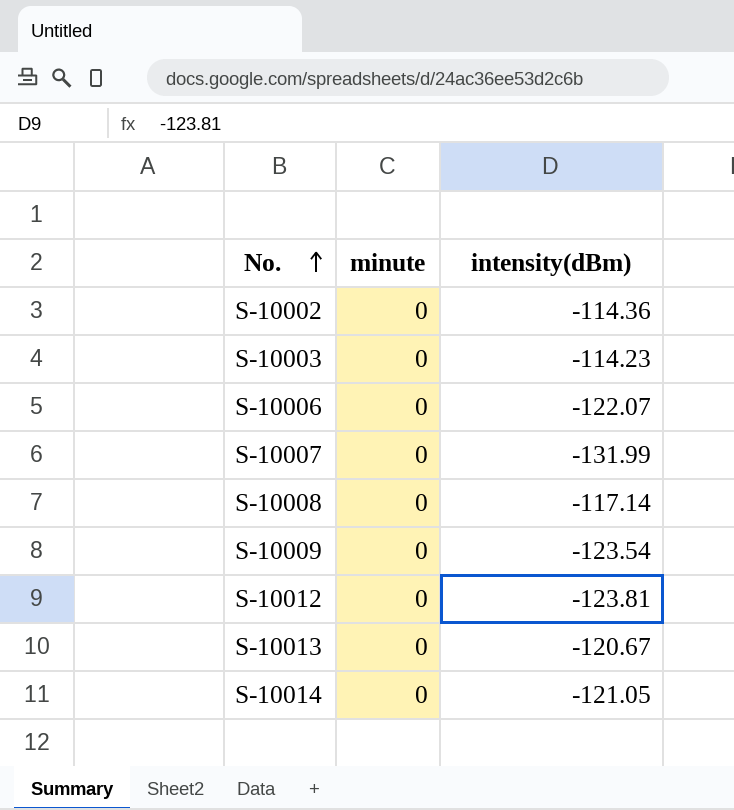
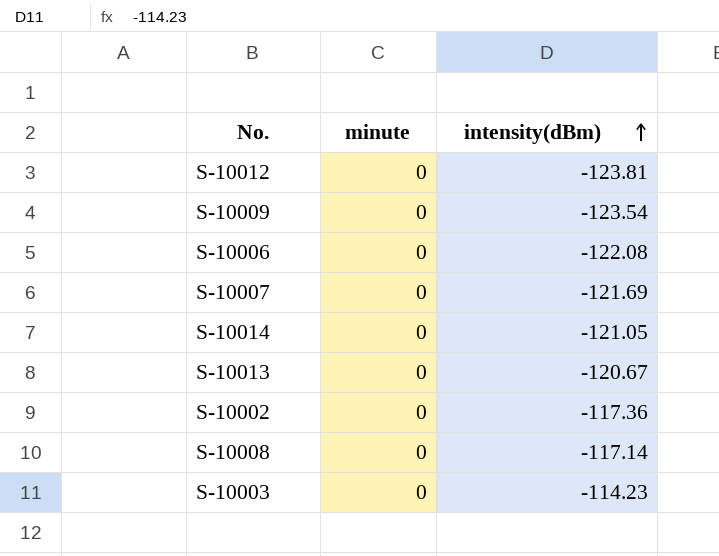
row order: No. ascending -> intensity(dBm) ascending
S-10006 | intensity(dBm): -122.07 -> -122.08
S-10007 | intensity(dBm): -131.99 -> -121.69
S-10002 | intensity(dBm): -114.36 -> -117.36

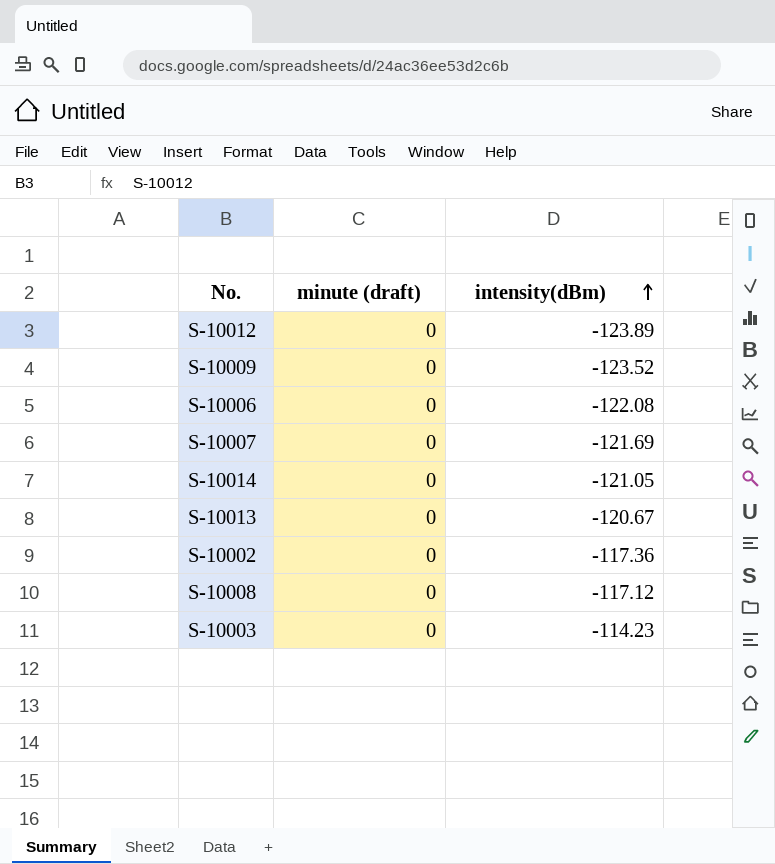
column name: minute -> minute (draft)
S-10012 | intensity(dBm): -123.81 -> -123.89
S-10009 | intensity(dBm): -123.54 -> -123.52
S-10008 | intensity(dBm): -117.14 -> -117.12

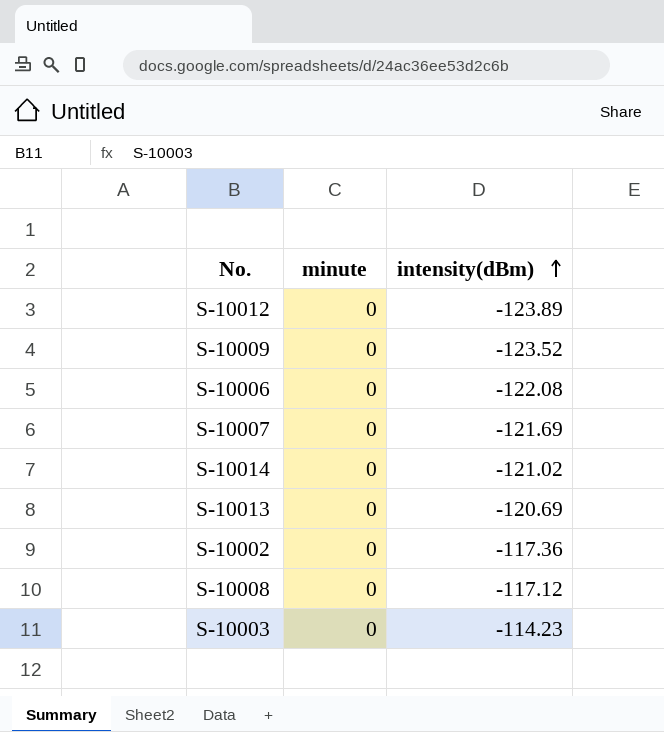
column name: minute (draft) -> minute
S-10014 | intensity(dBm): -121.05 -> -121.02
S-10013 | intensity(dBm): -120.67 -> -120.69

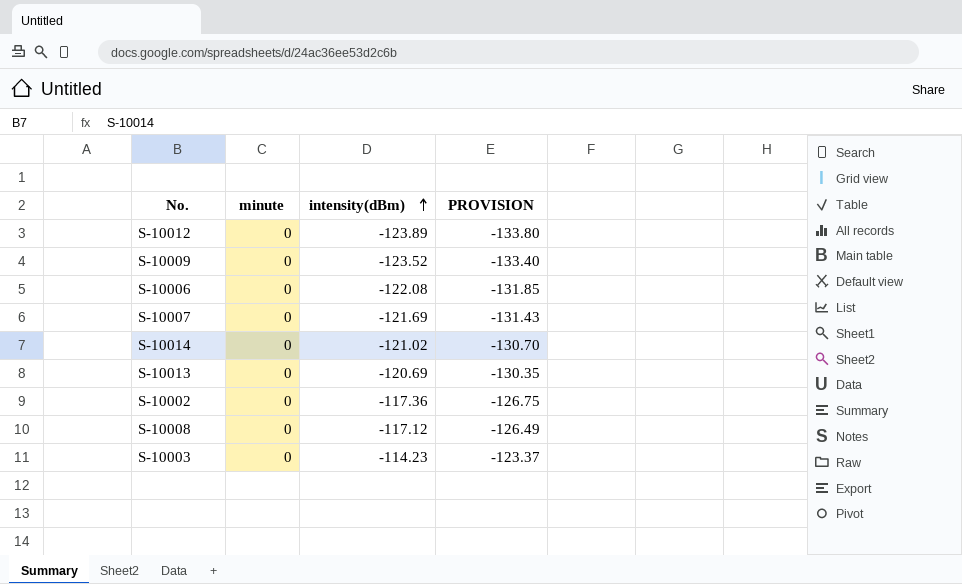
column PROVISION | formula: none -> [intensity(dBm)] * 1.08

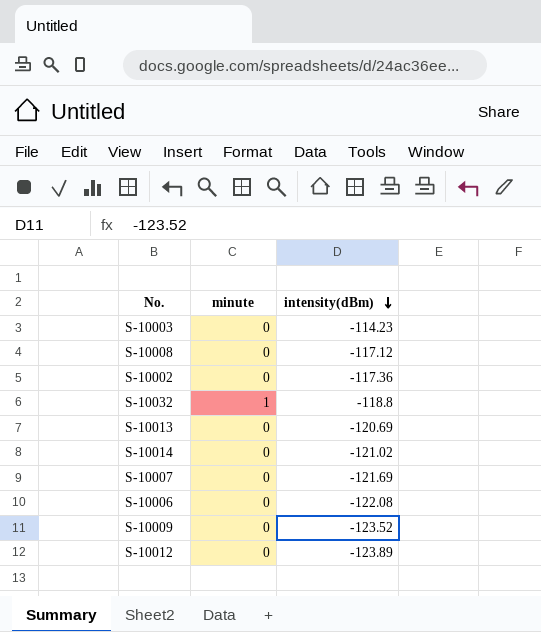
row order: intensity(dBm) ascending -> intensity(dBm) descending
column PROVISION | formula: [intensity(dBm)] * 1.08 -> none
row S-10032: none -> 1 | -118.8

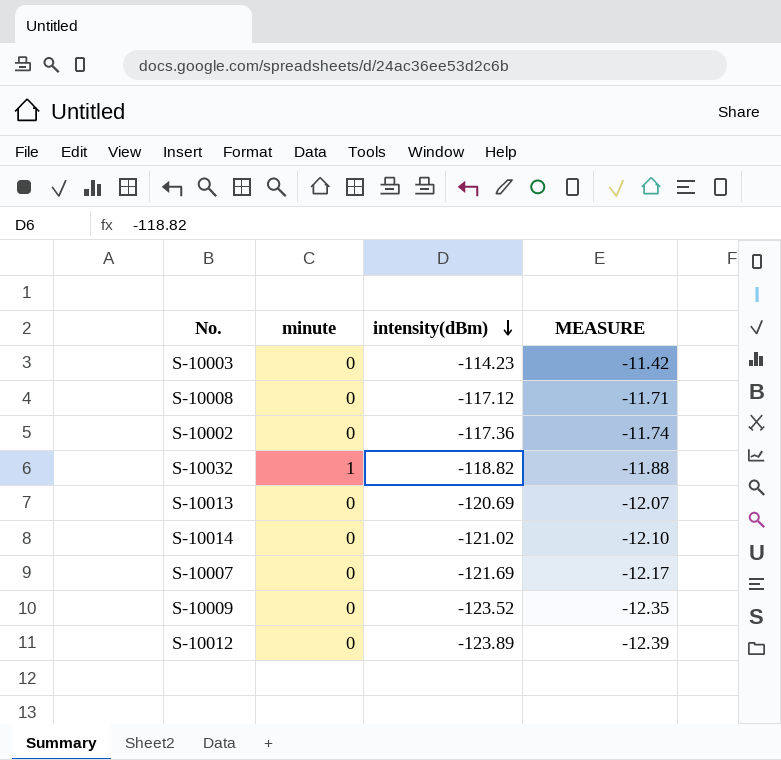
column MEASURE | formula: none -> [intensity(dBm)] * 0.1
row S-10006: 0 | -122.08 -> none
S-10032 | intensity(dBm): -118.8 -> -118.82

